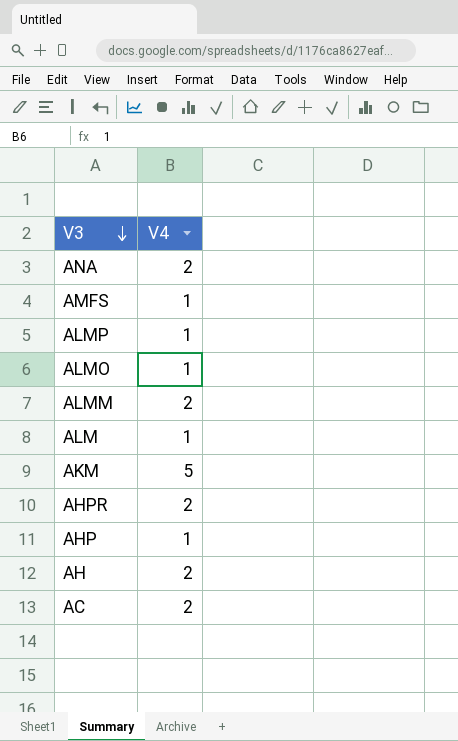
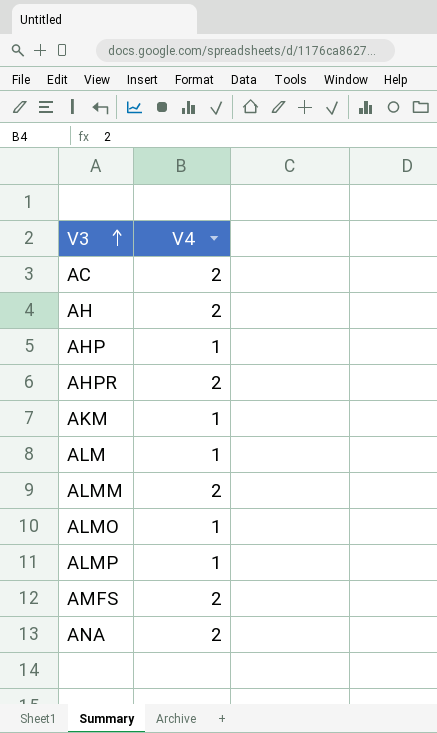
row order: V3 descending -> V3 ascending
AKM | V4: 5 -> 1
AMFS | V4: 1 -> 2

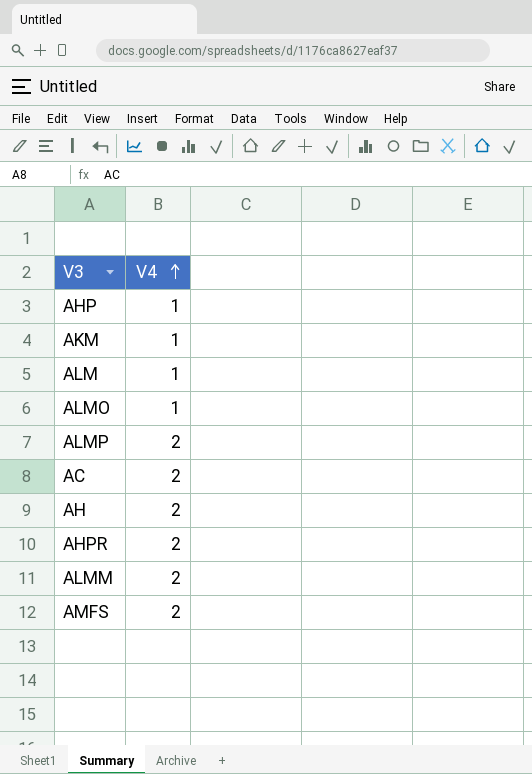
row order: V3 ascending -> V4 ascending
row ANA: 2 -> none
ALMP | V4: 1 -> 2

